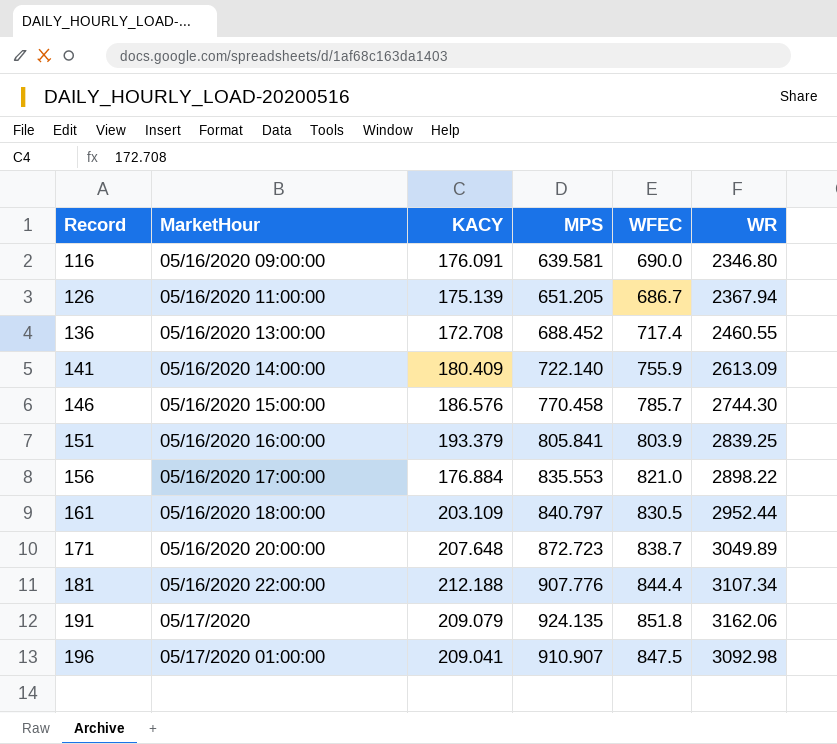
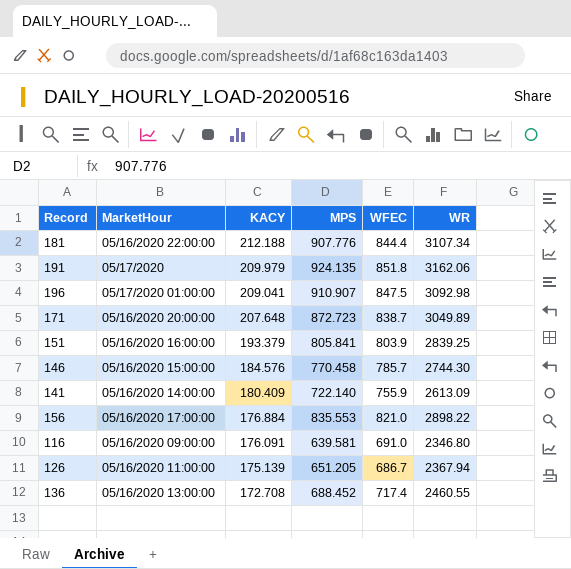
row order: Record ascending -> KACY descending
row 161: 05/16/2020 18:00:00 | 203.109 | 840.797 | 830.5 | 2952.44 -> none
191 | KACY: 209.079 -> 209.979
146 | KACY: 186.576 -> 184.576
116 | WFEC: 690.0 -> 691.0

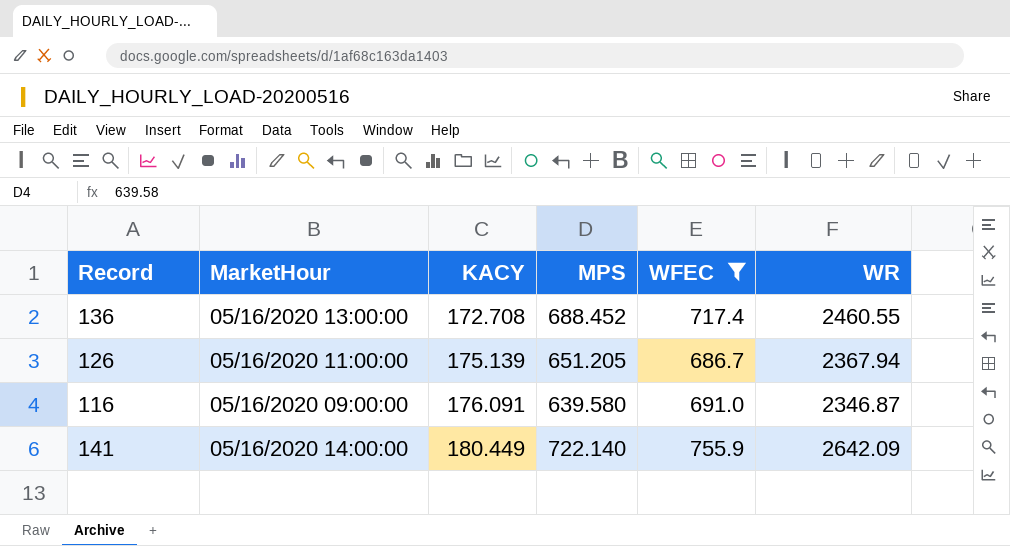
filter: none -> WFEC <= 755.9
row order: KACY descending -> KACY ascending
116 | MPS: 639.581 -> 639.580
116 | WR: 2346.80 -> 2346.87
141 | KACY: 180.409 -> 180.449
141 | WR: 2613.09 -> 2642.09

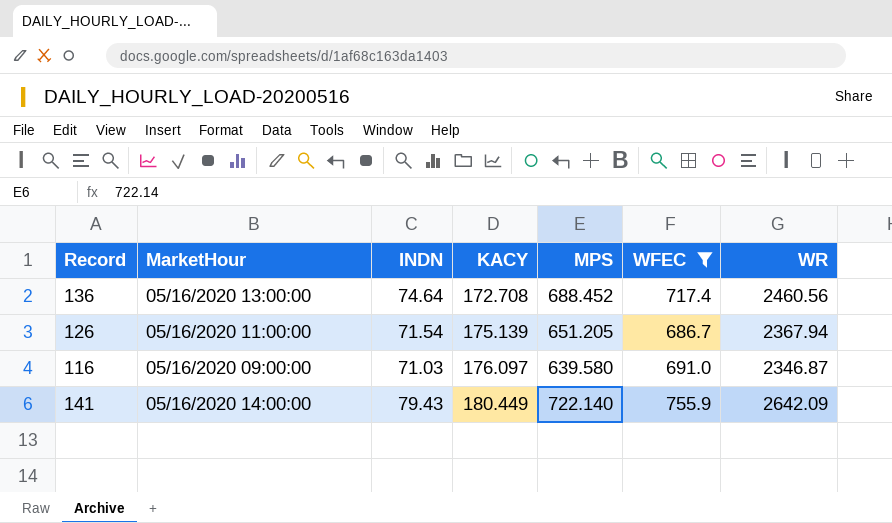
column INDN | position: none -> 3
136 | WR: 2460.55 -> 2460.56
116 | KACY: 176.091 -> 176.097

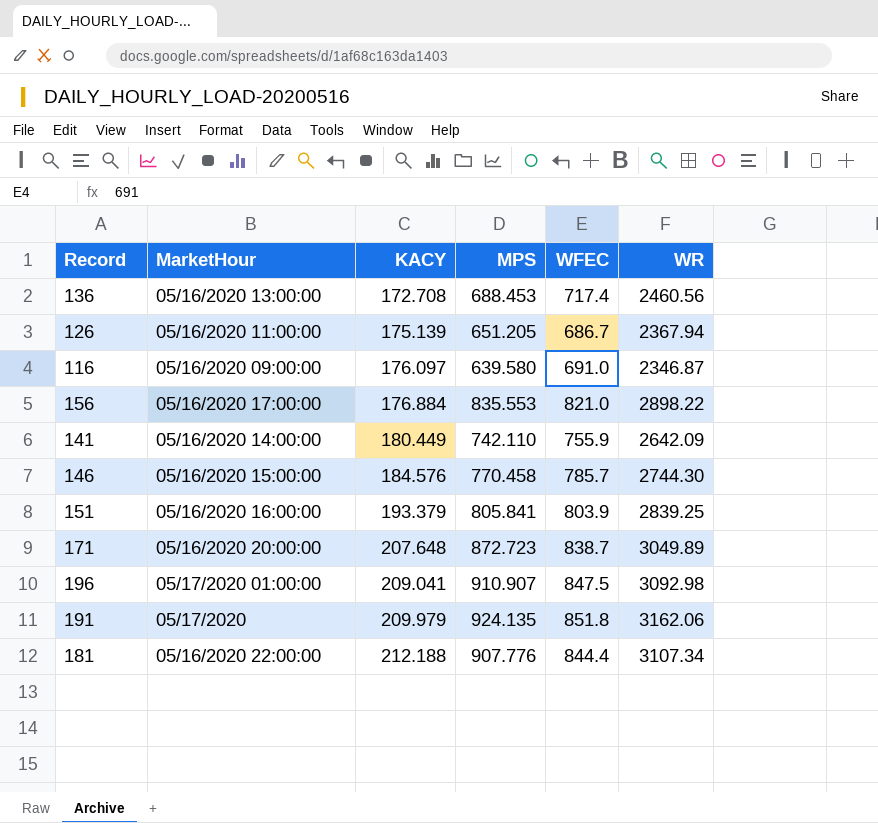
filter: WFEC <= 755.9 -> none
column INDN | position: 3 -> none
136 | MPS: 688.452 -> 688.453
141 | MPS: 722.140 -> 742.110

